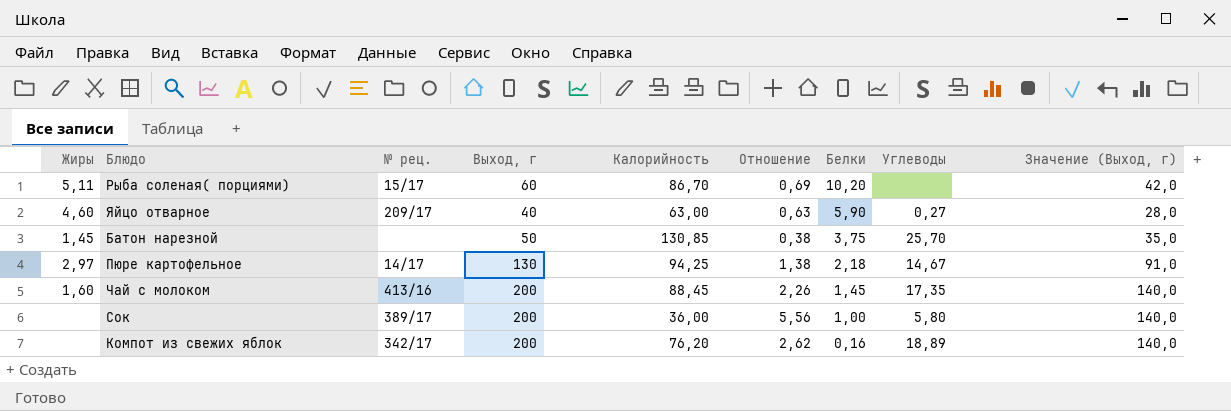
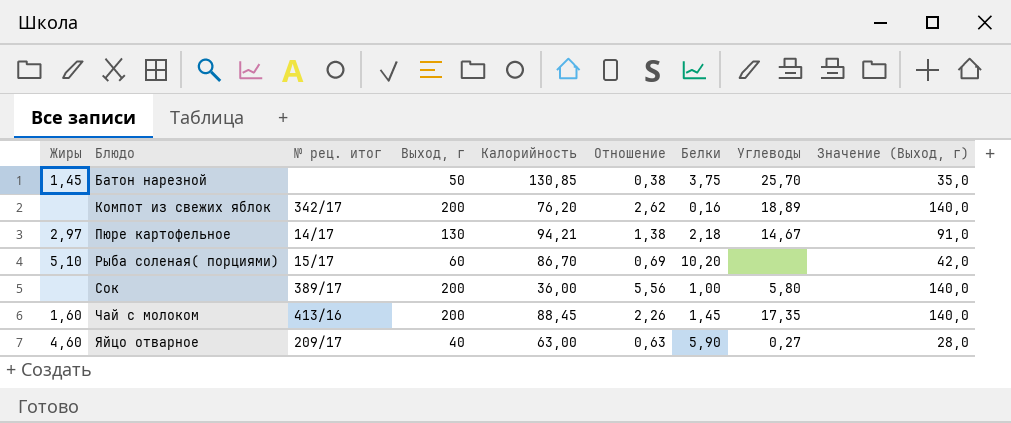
row order: Белки descending -> Блюдо ascending
column name: № рец. -> № рец. итог
Пюре картофельное | Калорийность: 94,25 -> 94,21
Рыба соленая( порциями) | Жиры: 5,11 -> 5,10

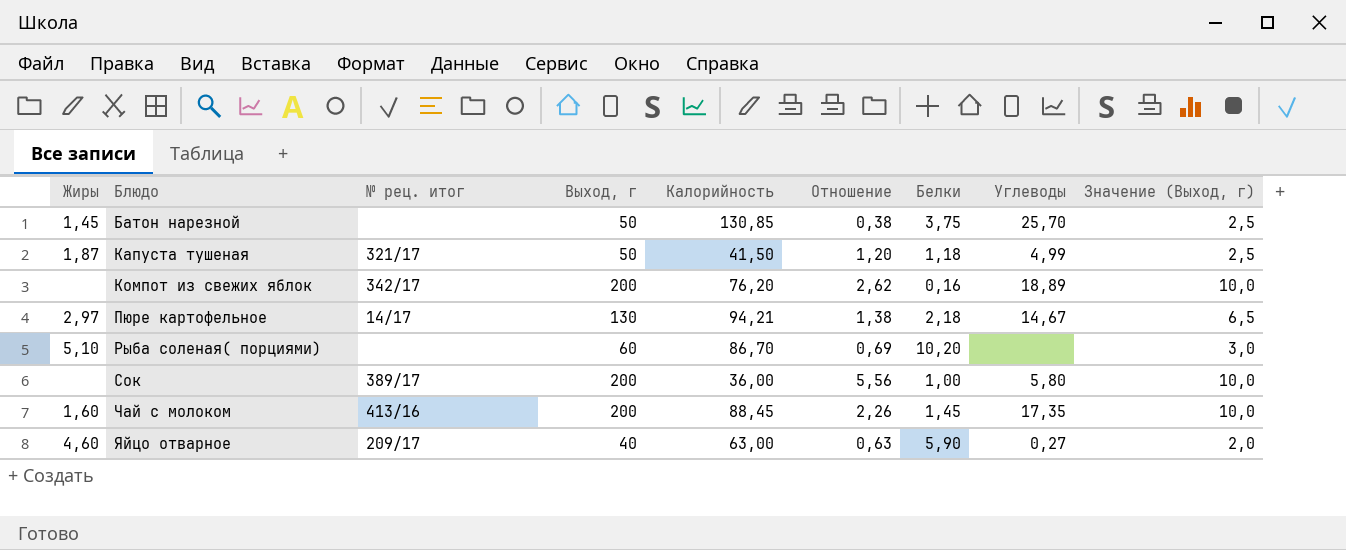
column Значение (Выход, г) | formula: [Выход, г] * 0,7 -> [Выход, г] * 0,05
row Капуста тушеная: none -> 1,87 | 321/17 | 50 | 41,50 | 1,20 | 1,18 | 4,99 | 2,5
Рыба соленая( порциями) | № рец. итог: 15/17 -> none

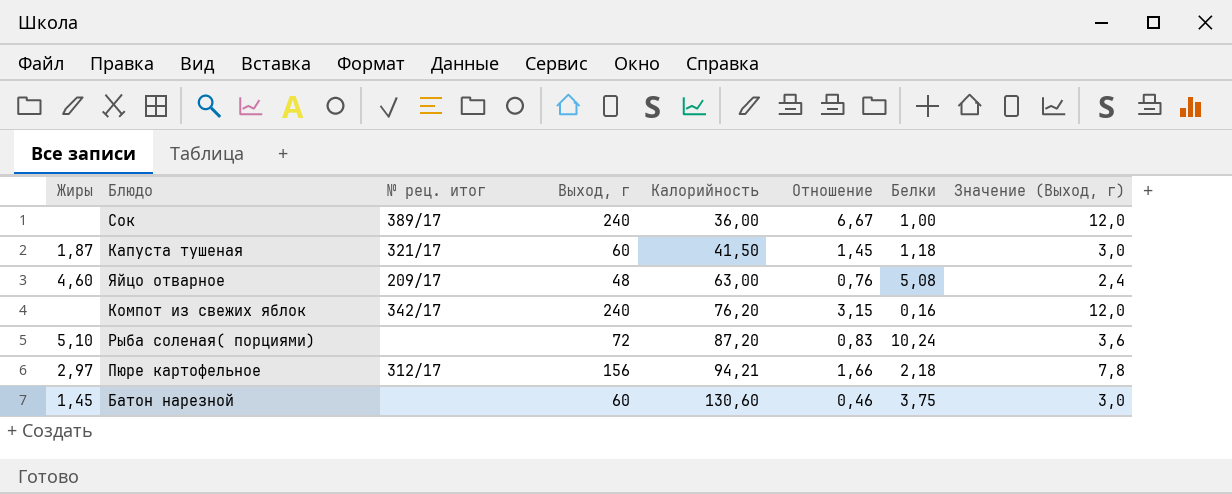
row order: Блюдо ascending -> Калорийность ascending
column Углеводы | position: 8 -> none
row Чай с молоком: 1,60 | 413/16 | 200 | 88,45 | 2,26 | 1,45 | 17,35 | 10,0 -> none
Сок | Выход, г: 200 -> 240
Сок | Отношение: 5,56 -> 6,67
Сок | Значение (Выход, г): 10,0 -> 12,0
Капуста тушеная | Выход, г: 50 -> 60
Капуста тушеная | Отношение: 1,20 -> 1,45
Капуста тушеная | Значение (Выход, г): 2,5 -> 3,0
Яйцо отварное | Выход, г: 40 -> 48
Яйцо отварное | Отношение: 0,63 -> 0,76
Яйцо отварное | Белки: 5,90 -> 5,08
Яйцо отварное | Значение (Выход, г): 2,0 -> 2,4
Компот из свежих яблок | Выход, г: 200 -> 240
Компот из свежих яблок | Отношение: 2,62 -> 3,15
Компот из свежих яблок | Значение (Выход, г): 10,0 -> 12,0
Рыба соленая( порциями) | Выход, г: 60 -> 72
Рыба соленая( порциями) | Калорийность: 86,70 -> 87,20
Рыба соленая( порциями) | Отношение: 0,69 -> 0,83
Рыба соленая( порциями) | Белки: 10,20 -> 10,24
Рыба соленая( порциями) | Значение (Выход, г): 3,0 -> 3,6
Пюре картофельное | № рец. итог: 14/17 -> 312/17
Пюре картофельное | Выход, г: 130 -> 156
Пюре картофельное | Отношение: 1,38 -> 1,66
Пюре картофельное | Значение (Выход, г): 6,5 -> 7,8
Батон нарезной | Выход, г: 50 -> 60
Батон нарезной | Калорийность: 130,85 -> 130,60
Батон нарезной | Отношение: 0,38 -> 0,46
Батон нарезной | Значение (Выход, г): 2,5 -> 3,0

